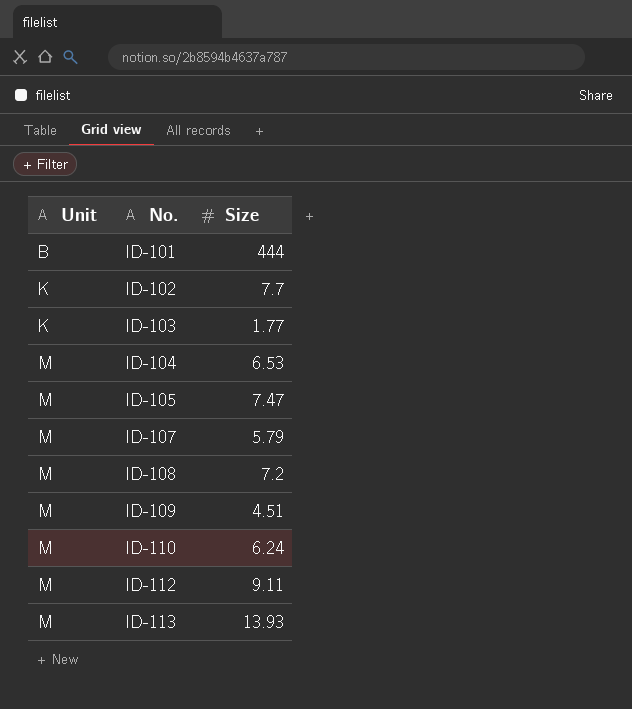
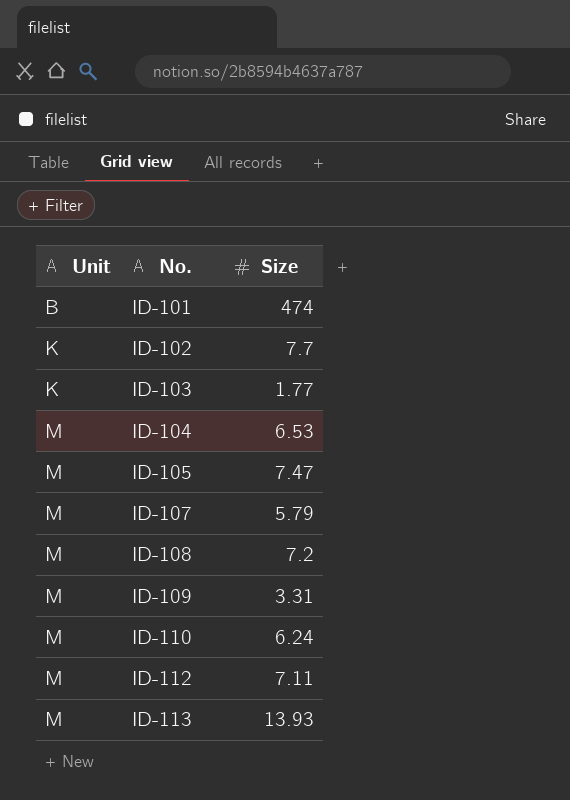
ID-101 | Size: 444 -> 474
ID-109 | Size: 4.51 -> 3.31
ID-112 | Size: 9.11 -> 7.11

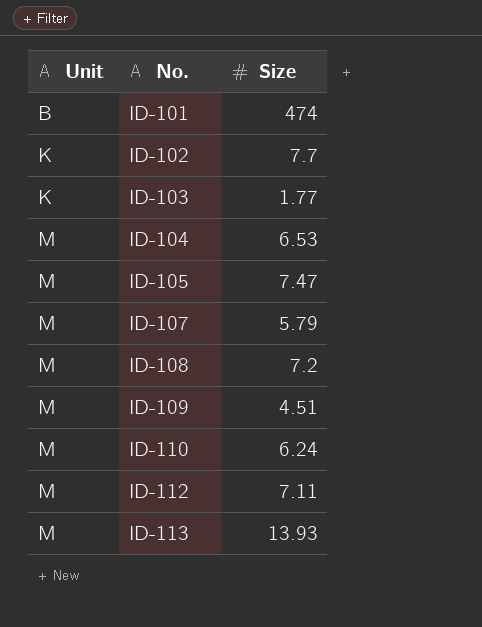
ID-109 | Size: 3.31 -> 4.51

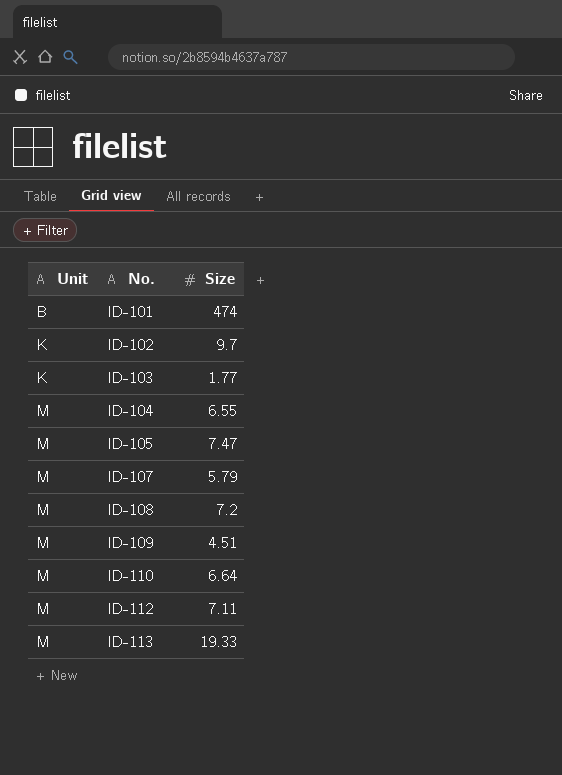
ID-102 | Size: 7.7 -> 9.7
ID-104 | Size: 6.53 -> 6.55
ID-110 | Size: 6.24 -> 6.64
ID-113 | Size: 13.93 -> 19.33

